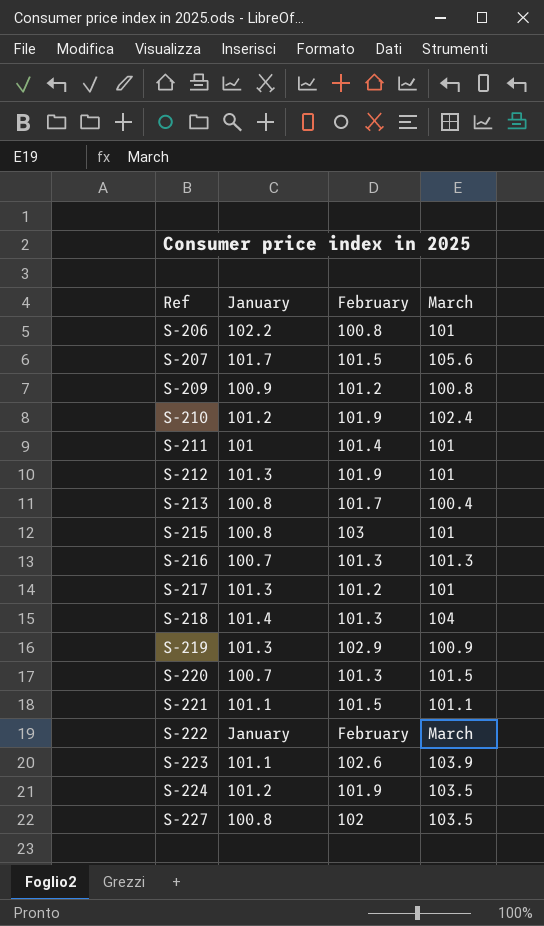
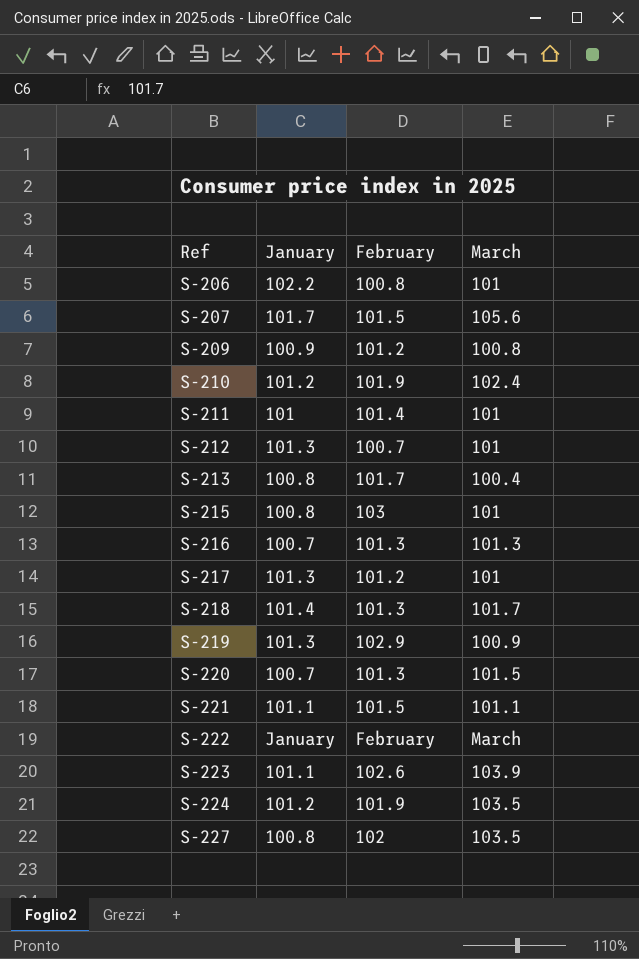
S-212 | February: 101.9 -> 100.7
S-218 | March: 104 -> 101.7

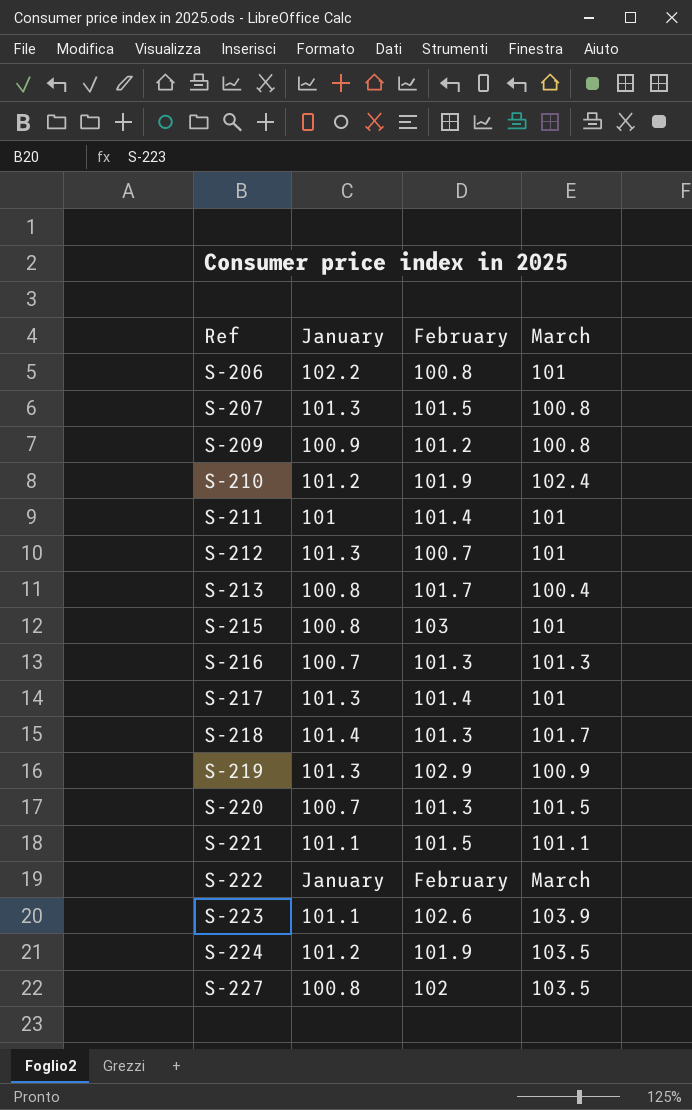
S-207 | January: 101.7 -> 101.3
S-207 | March: 105.6 -> 100.8
S-217 | February: 101.2 -> 101.4

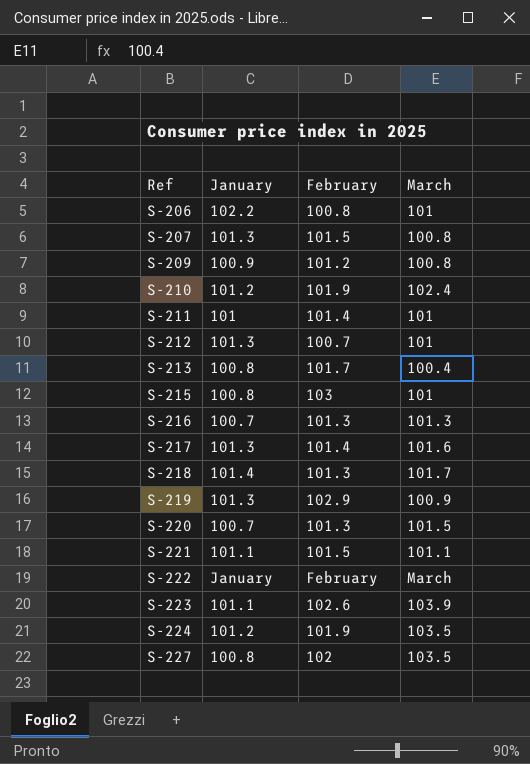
S-217 | March: 101 -> 101.6

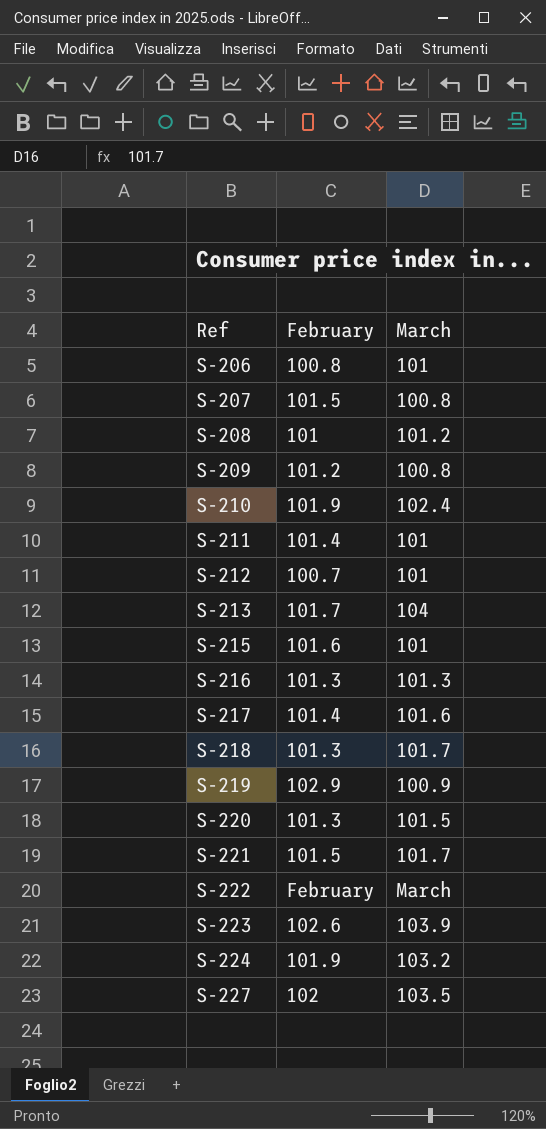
column January | position: 2 -> none
row S-208: none -> 101 | 101.2
S-213 | March: 100.4 -> 104
S-215 | February: 103 -> 101.6
S-221 | March: 101.1 -> 101.7
S-224 | March: 103.5 -> 103.2

